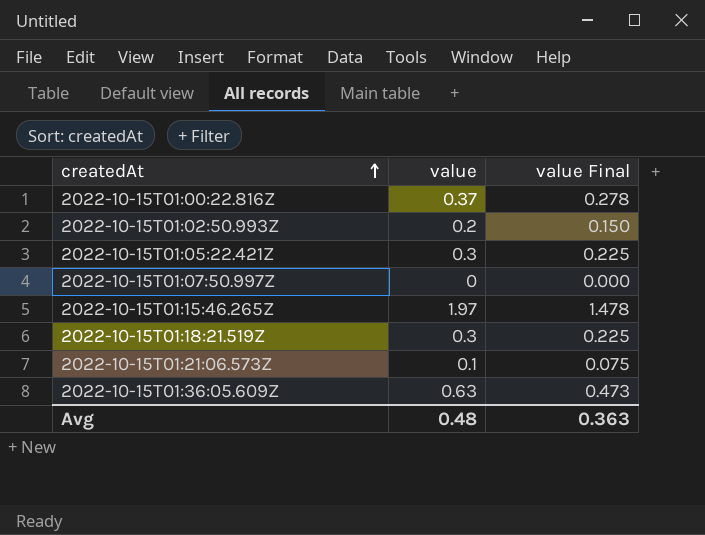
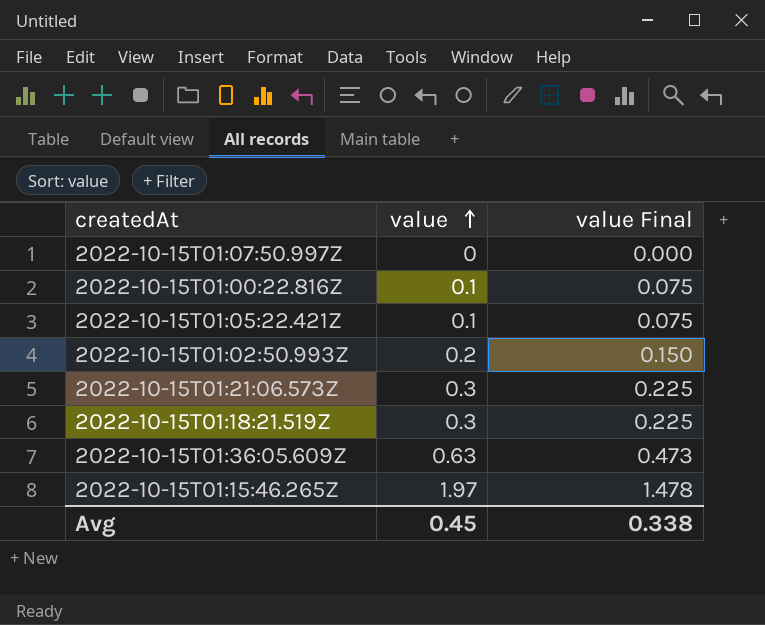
row order: createdAt ascending -> value ascending
2022-10-15T01:00:22.816Z | value: 0.37 -> 0.1
2022-10-15T01:00:22.816Z | value Final: 0.278 -> 0.075
2022-10-15T01:05:22.421Z | value: 0.3 -> 0.1
2022-10-15T01:05:22.421Z | value Final: 0.225 -> 0.075
2022-10-15T01:21:06.573Z | value: 0.1 -> 0.3
2022-10-15T01:21:06.573Z | value Final: 0.075 -> 0.225
Avg | value: 0.48 -> 0.45
Avg | value Final: 0.363 -> 0.338

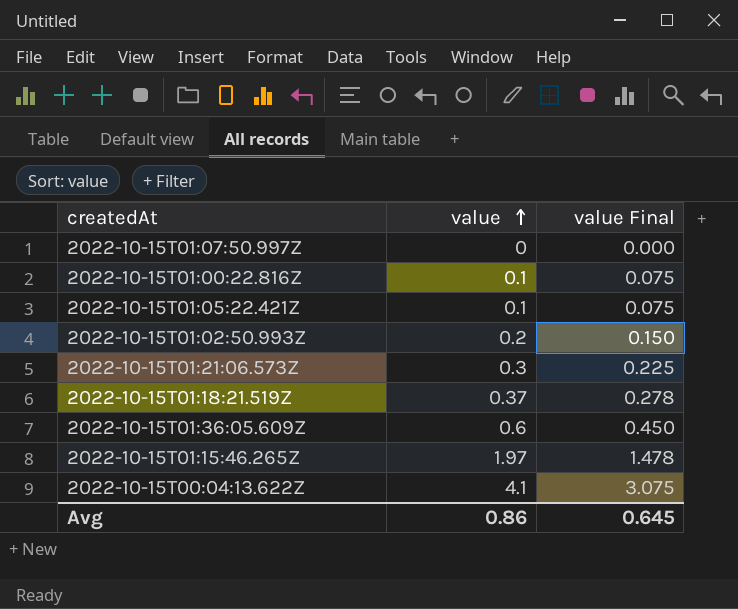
2022-10-15T01:18:21.519Z | value: 0.3 -> 0.37
2022-10-15T01:18:21.519Z | value Final: 0.225 -> 0.278
2022-10-15T01:36:05.609Z | value: 0.63 -> 0.6
2022-10-15T01:36:05.609Z | value Final: 0.473 -> 0.450
row 2022-10-15T00:04:13.622Z: none -> 4.1 | 3.075
Avg | value: 0.45 -> 0.86
Avg | value Final: 0.338 -> 0.645

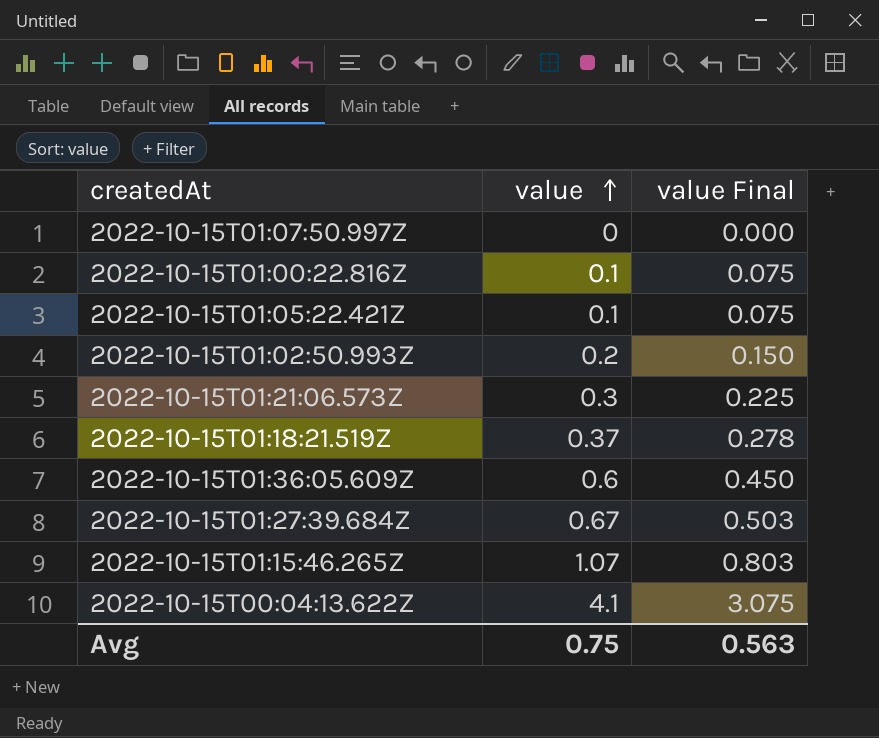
row 2022-10-15T01:27:39.684Z: none -> 0.67 | 0.503
2022-10-15T01:15:46.265Z | value: 1.97 -> 1.07
2022-10-15T01:15:46.265Z | value Final: 1.478 -> 0.803
Avg | value: 0.86 -> 0.75
Avg | value Final: 0.645 -> 0.563

